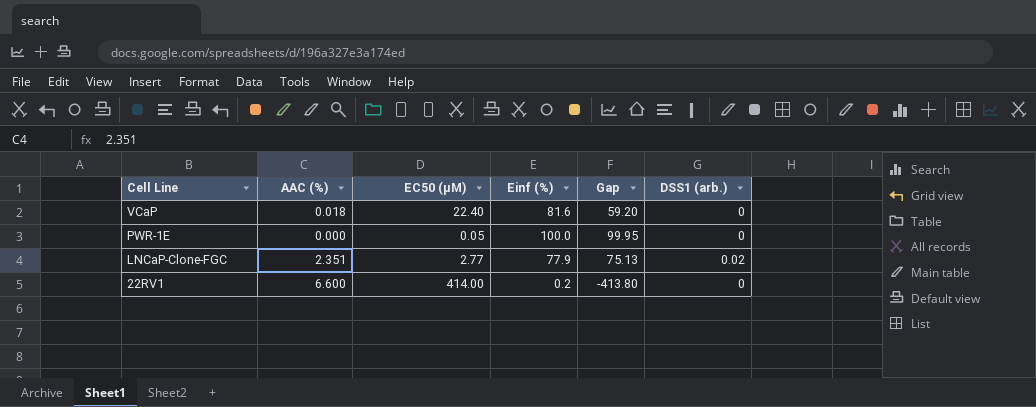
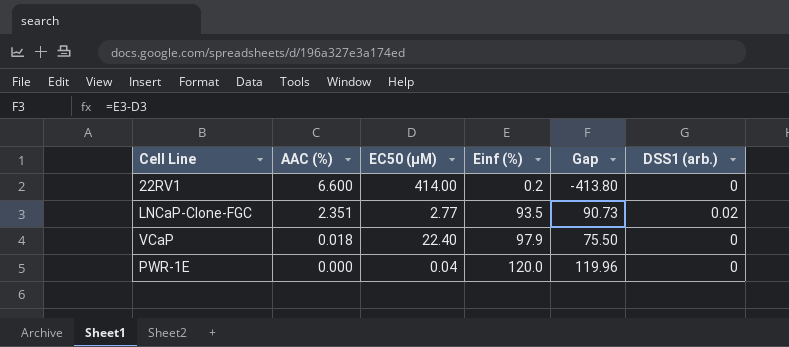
row order: Cell Line descending -> AAC (%) descending
LNCaP-Clone-FGC | Einf (%): 77.9 -> 93.5
LNCaP-Clone-FGC | Gap: 75.13 -> 90.73
VCaP | Einf (%): 81.6 -> 97.9
VCaP | Gap: 59.20 -> 75.50
PWR-1E | EC50 (µM): 0.05 -> 0.04
PWR-1E | Einf (%): 100.0 -> 120.0
PWR-1E | Gap: 99.95 -> 119.96

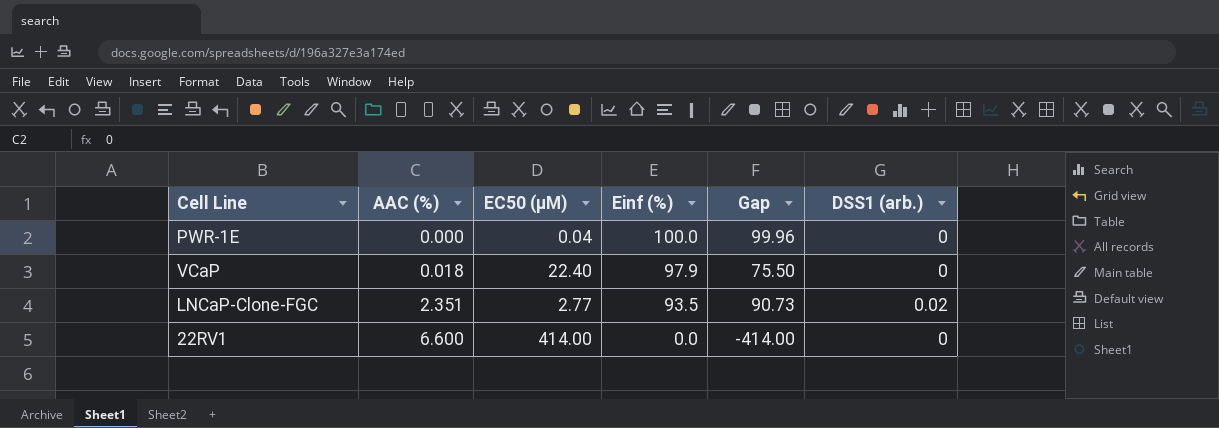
row order: AAC (%) descending -> AAC (%) ascending
PWR-1E | Einf (%): 120.0 -> 100.0
PWR-1E | Gap: 119.96 -> 99.96
22RV1 | Einf (%): 0.2 -> 0.0
22RV1 | Gap: -413.80 -> -414.00

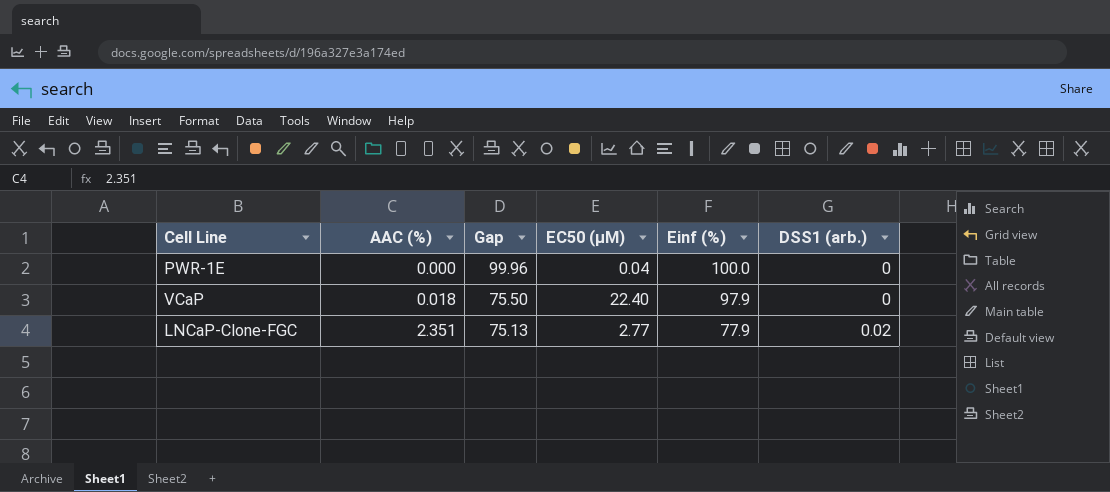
column Gap | position: 5 -> 3
row 22RV1: 6.600 | 414.00 | 0.0 | -414.00 | 0 -> none
LNCaP-Clone-FGC | Gap: 90.73 -> 75.13
LNCaP-Clone-FGC | Einf (%): 93.5 -> 77.9

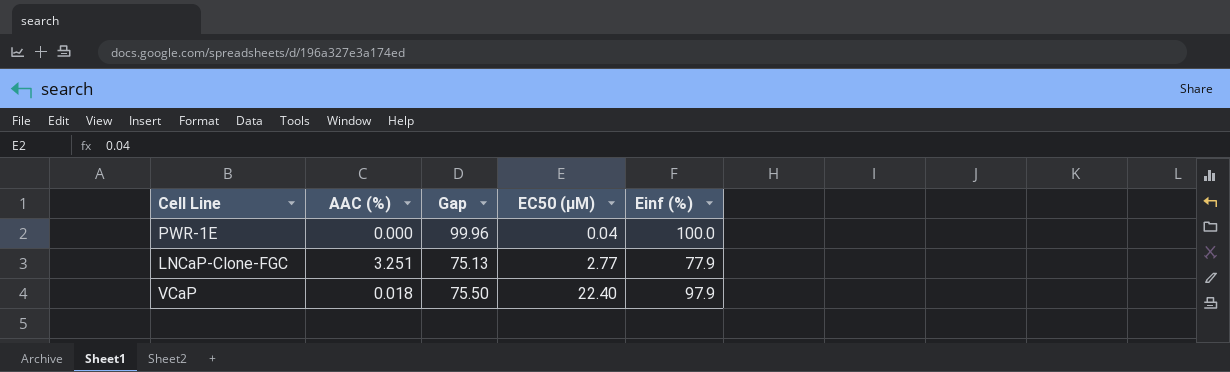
row order: AAC (%) ascending -> EC50 (µM) ascending
column DSS1 (arb.) | position: 6 -> none
LNCaP-Clone-FGC | AAC (%): 2.351 -> 3.251

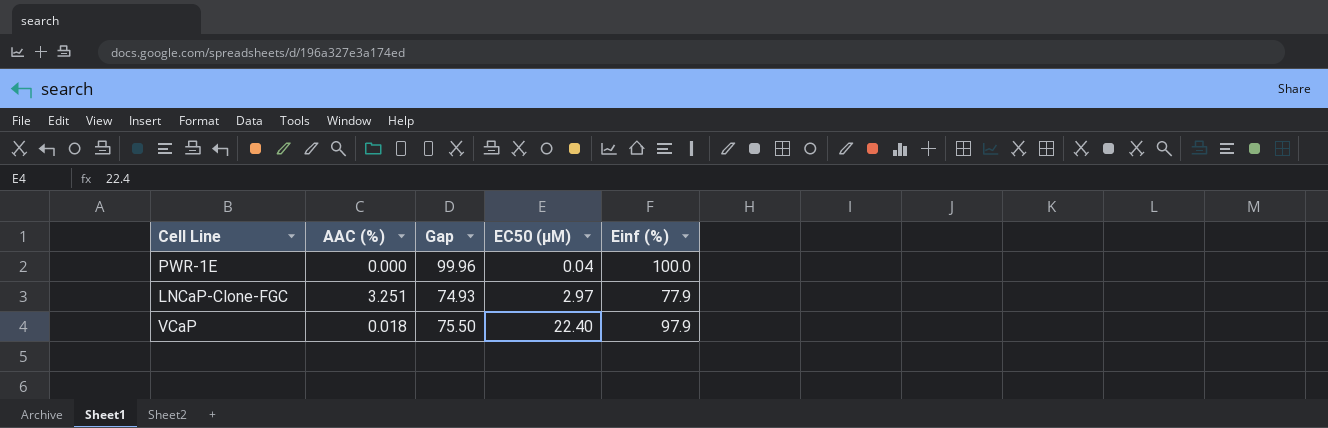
LNCaP-Clone-FGC | Gap: 75.13 -> 74.93
LNCaP-Clone-FGC | EC50 (µM): 2.77 -> 2.97

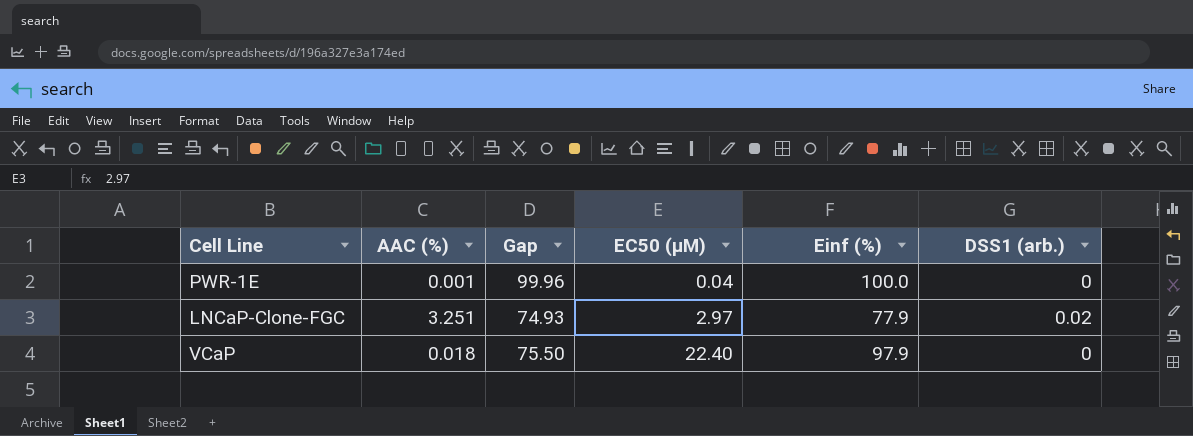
column DSS1 (arb.) | position: none -> 6
PWR-1E | AAC (%): 0.000 -> 0.001

